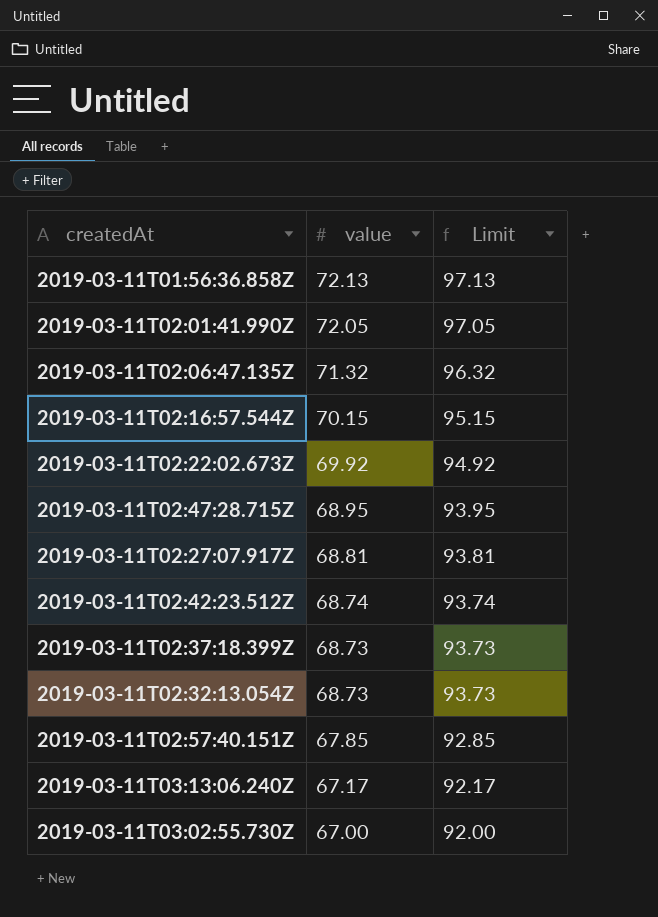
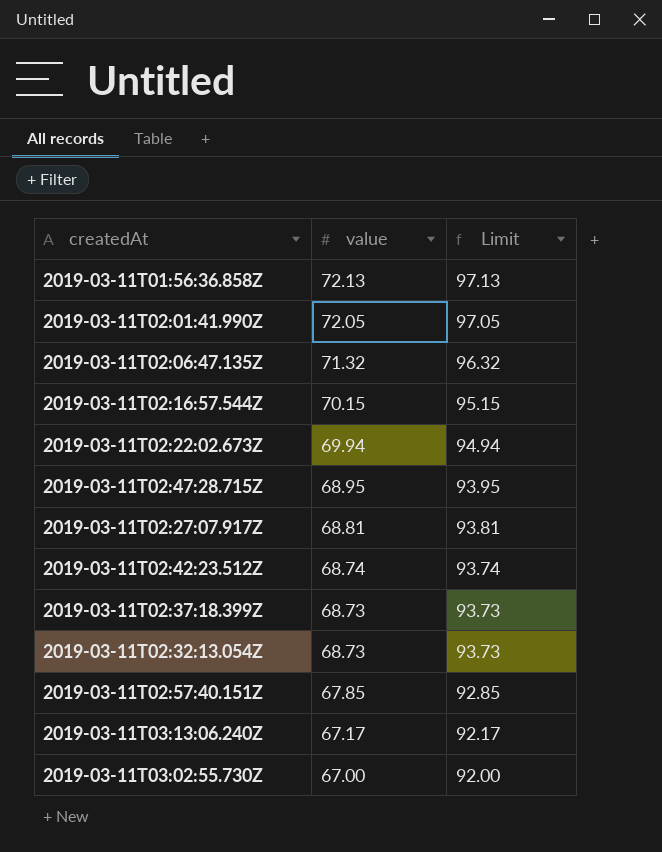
2019-03-11T02:22:02.673Z | value: 69.92 -> 69.94
2019-03-11T02:22:02.673Z | Limit: 94.92 -> 94.94

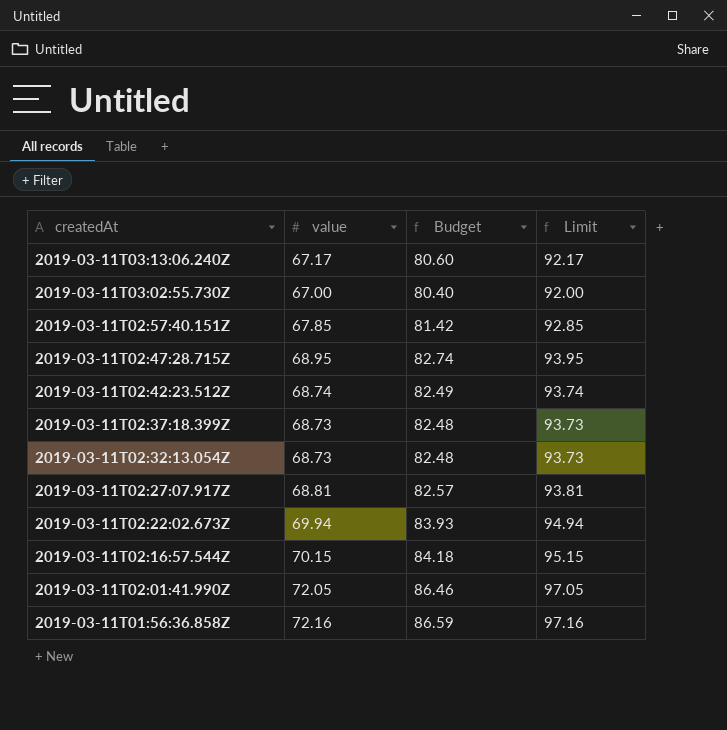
row order: value descending -> createdAt descending
column Budget | formula: none -> [value] * 1.2
row 2019-03-11T02:06:47.135Z: 71.32 | 96.32 -> none
2019-03-11T01:56:36.858Z | value: 72.13 -> 72.16
2019-03-11T01:56:36.858Z | Limit: 97.13 -> 97.16

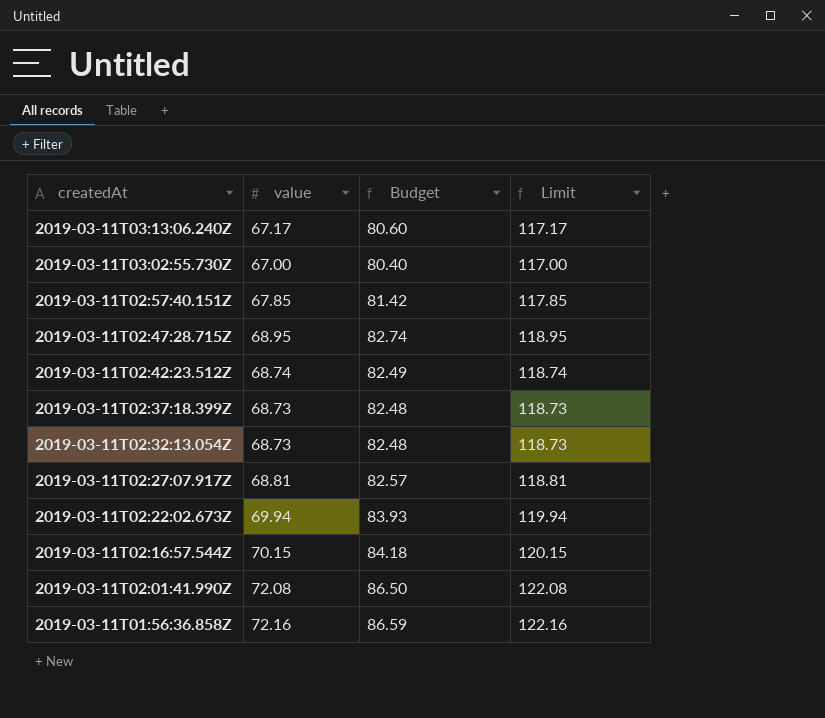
column Limit | formula: [value] + 25 -> [value] + 50
2019-03-11T02:01:41.990Z | value: 72.05 -> 72.08
2019-03-11T02:01:41.990Z | Budget: 86.46 -> 86.50

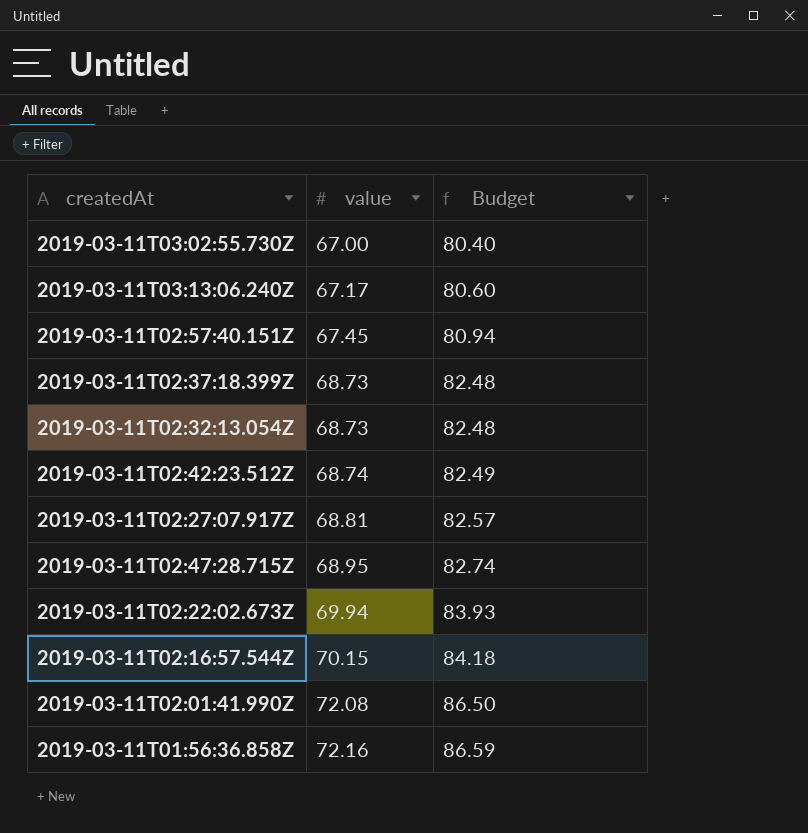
row order: createdAt descending -> value ascending
column Limit | formula: [value] + 50 -> none
2019-03-11T02:57:40.151Z | value: 67.85 -> 67.45
2019-03-11T02:57:40.151Z | Budget: 81.42 -> 80.94

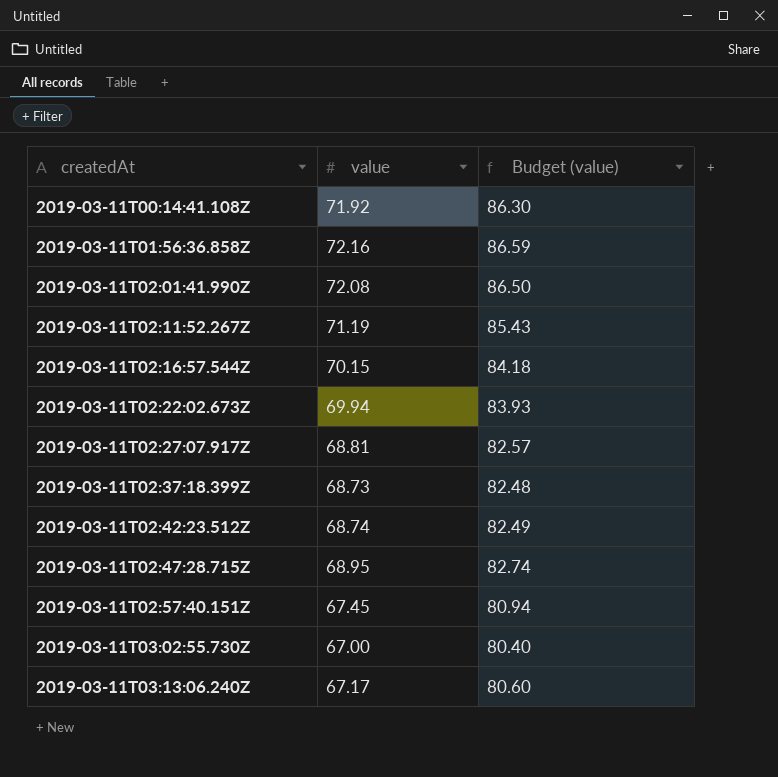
row order: value ascending -> createdAt ascending
column name: Budget -> Budget (value)
row 2019-03-11T02:32:13.054Z: 68.73 | 82.48 -> none
row 2019-03-11T00:14:41.108Z: none -> 71.92 | 86.30
row 2019-03-11T02:11:52.267Z: none -> 71.19 | 85.43

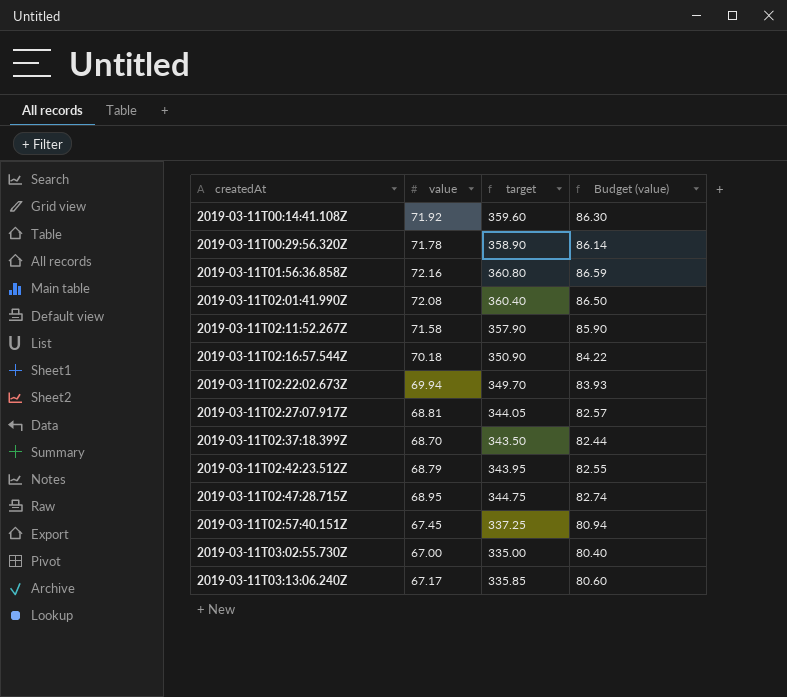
column target | formula: none -> [value] * 5
row 2019-03-11T00:29:56.320Z: none -> 71.78 | 358.90 | 86.14
2019-03-11T02:11:52.267Z | value: 71.19 -> 71.58
2019-03-11T02:11:52.267Z | Budget (value): 85.43 -> 85.90
2019-03-11T02:16:57.544Z | value: 70.15 -> 70.18
2019-03-11T02:16:57.544Z | Budget (value): 84.18 -> 84.22
2019-03-11T02:37:18.399Z | value: 68.73 -> 68.70
2019-03-11T02:37:18.399Z | Budget (value): 82.48 -> 82.44
2019-03-11T02:42:23.512Z | value: 68.74 -> 68.79
2019-03-11T02:42:23.512Z | Budget (value): 82.49 -> 82.55

